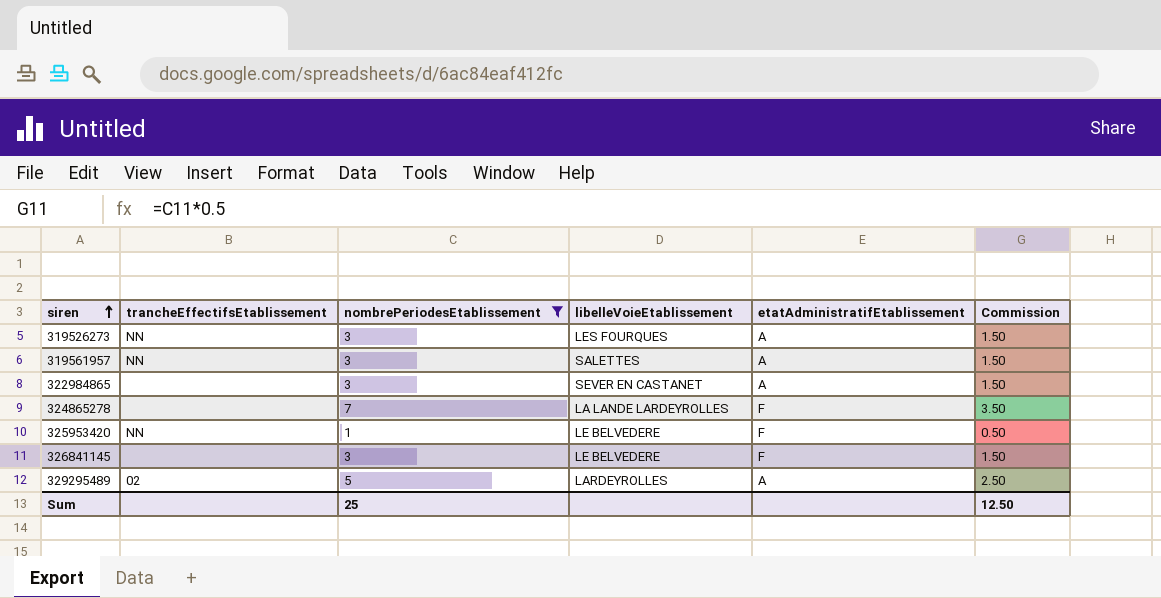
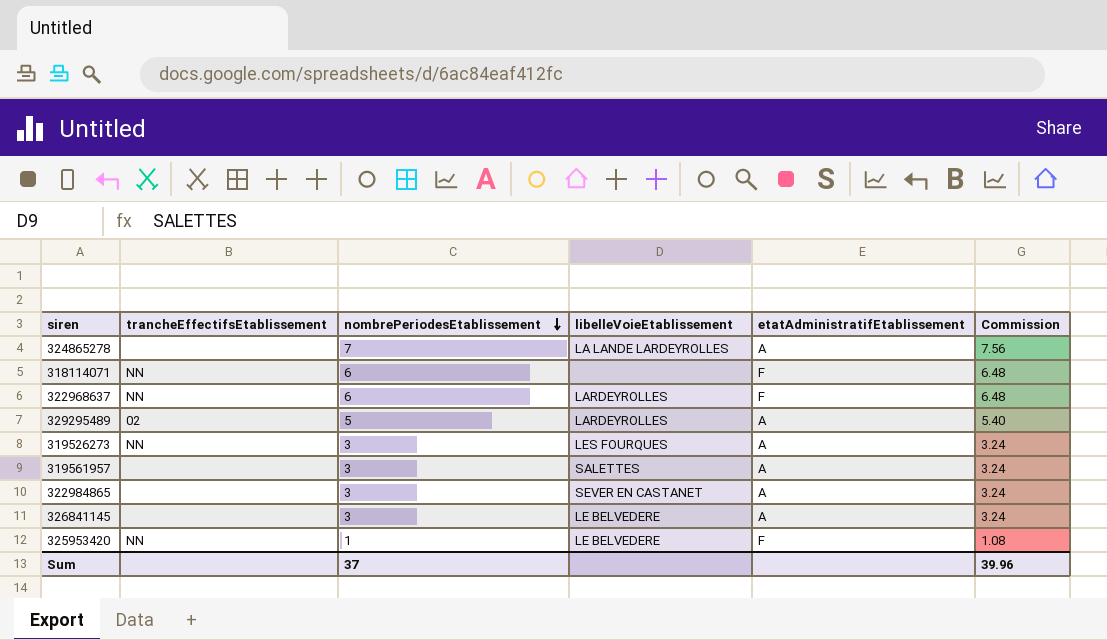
filter: nombrePeriodesEtablissement != 6 -> none
row order: siren ascending -> nombrePeriodesEtablissement descending
column Commission | formula: [nombrePeriodesEtablissement] * 0.5 -> [nombrePeriodesEtablissement] * 1.08
324865278 | etatAdministratifEtablissement: F -> A
319561957 | trancheEffectifsEtablissement: NN -> none
326841145 | etatAdministratifEtablissement: F -> A
Sum | nombrePeriodesEtablissement: 25 -> 37
Sum | Commission: 12.50 -> 39.96

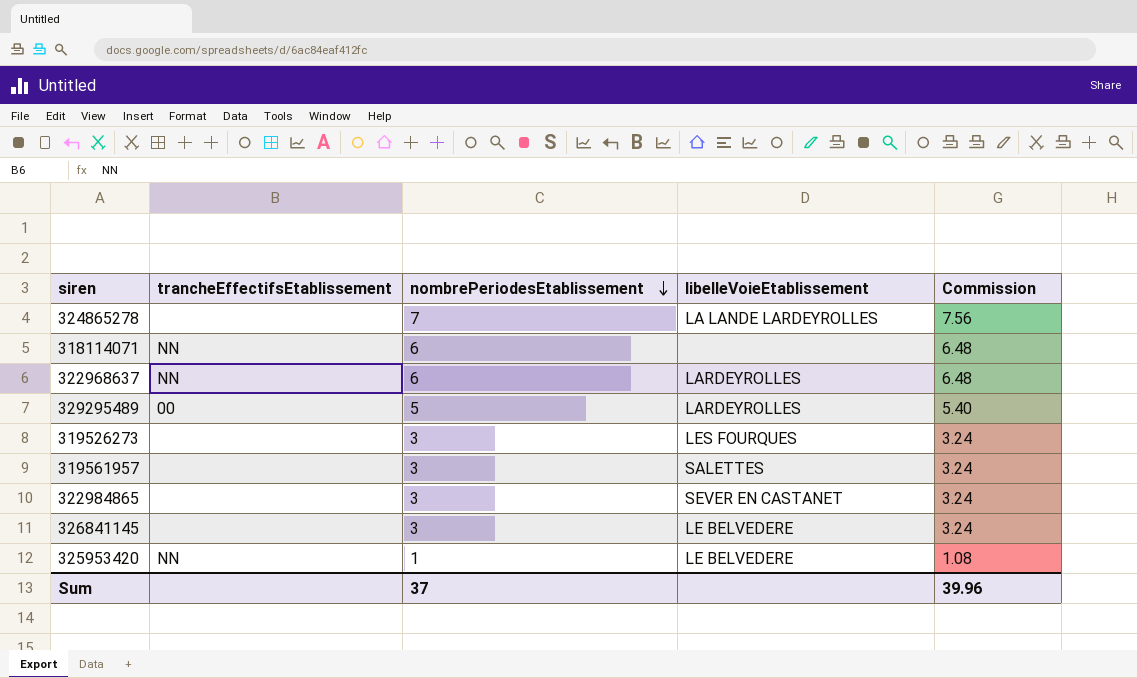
column etatAdministratifEtablissement | position: 5 -> none
329295489 | trancheEffectifsEtablissement: 02 -> 00
319526273 | trancheEffectifsEtablissement: NN -> none

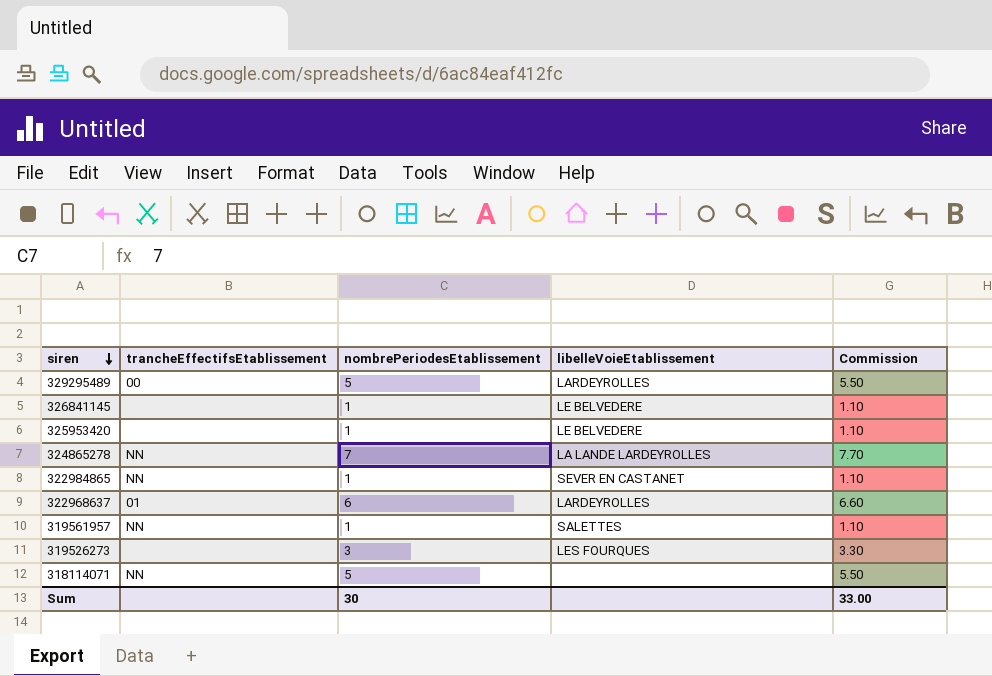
row order: nombrePeriodesEtablissement descending -> siren descending
column Commission | formula: [nombrePeriodesEtablissement] * 1.08 -> [nombrePeriodesEtablissement] * 1.1
326841145 | nombrePeriodesEtablissement: 3 -> 1
325953420 | trancheEffectifsEtablissement: NN -> none
324865278 | trancheEffectifsEtablissement: none -> NN
322984865 | trancheEffectifsEtablissement: none -> NN
322984865 | nombrePeriodesEtablissement: 3 -> 1
322968637 | trancheEffectifsEtablissement: NN -> 01
319561957 | trancheEffectifsEtablissement: none -> NN
319561957 | nombrePeriodesEtablissement: 3 -> 1
318114071 | nombrePeriodesEtablissement: 6 -> 5
Sum | nombrePeriodesEtablissement: 37 -> 30
Sum | Commission: 39.96 -> 33.00

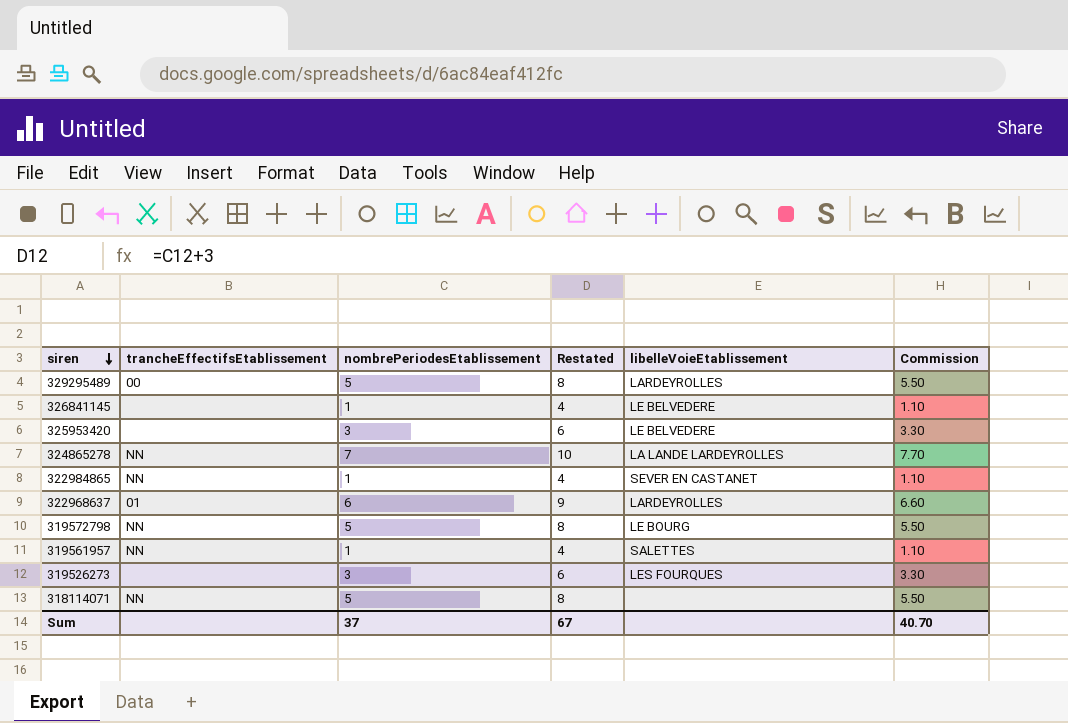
column Restated | formula: none -> [nombrePeriodesEtablissement] + 3
325953420 | nombrePeriodesEtablissement: 1 -> 3
325953420 | Commission: 1.10 -> 3.30
row 319572798: none -> NN | 5 | 8 | LE BOURG | 5.50
Sum | nombrePeriodesEtablissement: 30 -> 37
Sum | Commission: 33.00 -> 40.70

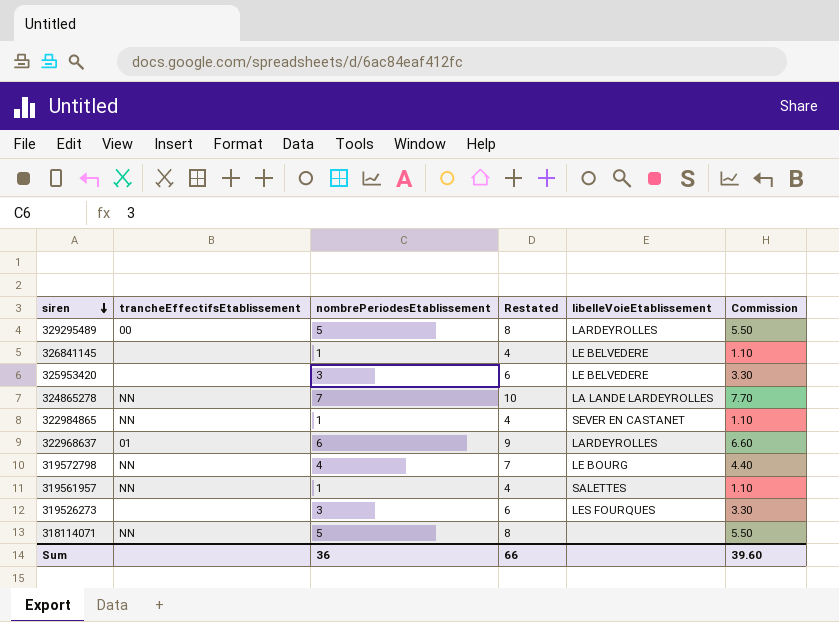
319572798 | nombrePeriodesEtablissement: 5 -> 4
319572798 | Restated: 8 -> 7
319572798 | Commission: 5.50 -> 4.40
Sum | nombrePeriodesEtablissement: 37 -> 36
Sum | Restated: 67 -> 66
Sum | Commission: 40.70 -> 39.60

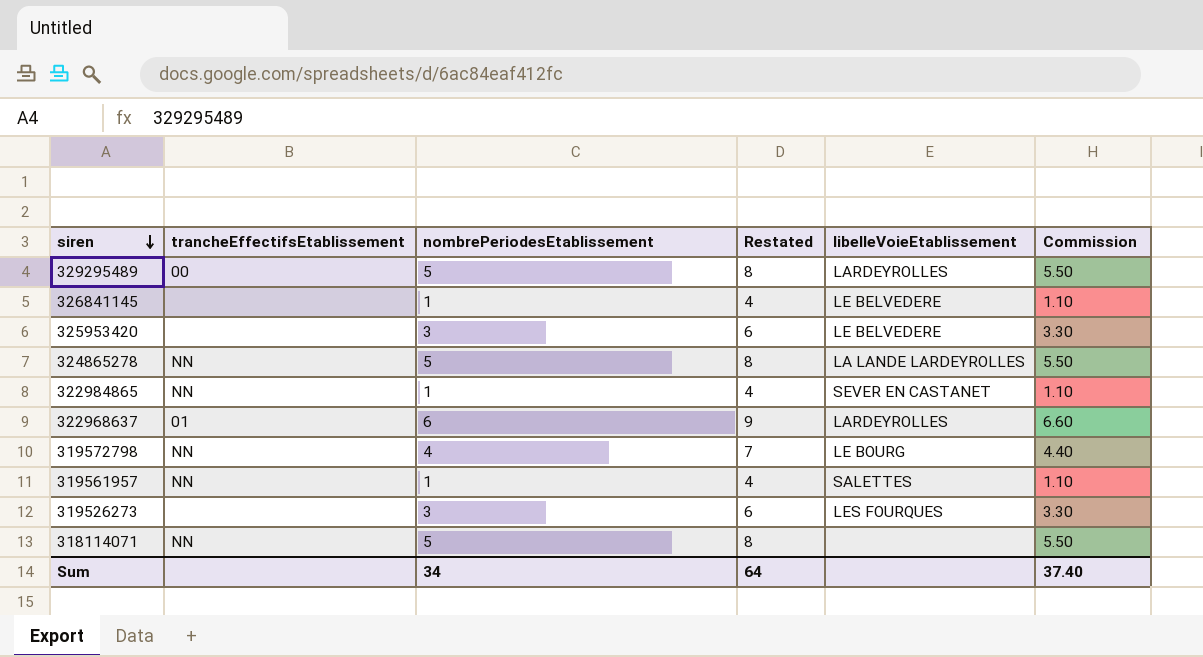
324865278 | nombrePeriodesEtablissement: 7 -> 5
324865278 | Restated: 10 -> 8
324865278 | Commission: 7.70 -> 5.50
Sum | nombrePeriodesEtablissement: 36 -> 34
Sum | Restated: 66 -> 64
Sum | Commission: 39.60 -> 37.40

